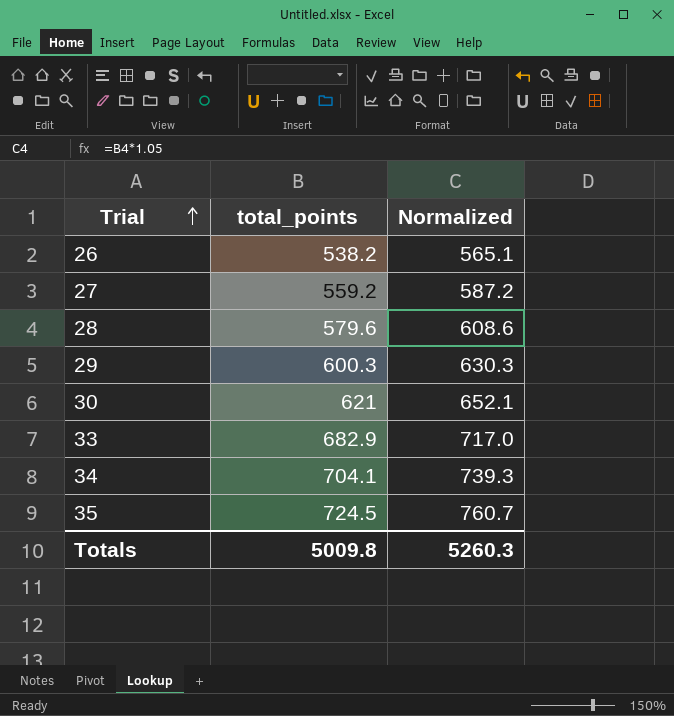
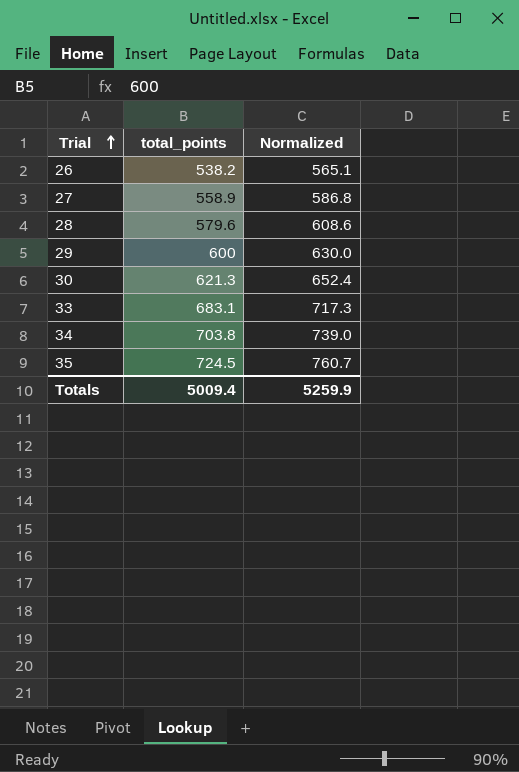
27 | total_points: 559.2 -> 558.9
27 | Normalized: 587.2 -> 586.8
29 | total_points: 600.3 -> 600
29 | Normalized: 630.3 -> 630.0
30 | total_points: 621 -> 621.3
30 | Normalized: 652.1 -> 652.4
33 | total_points: 682.9 -> 683.1
33 | Normalized: 717.0 -> 717.3
34 | total_points: 704.1 -> 703.8
34 | Normalized: 739.3 -> 739.0
Totals | total_points: 5009.8 -> 5009.4
Totals | Normalized: 5260.3 -> 5259.9

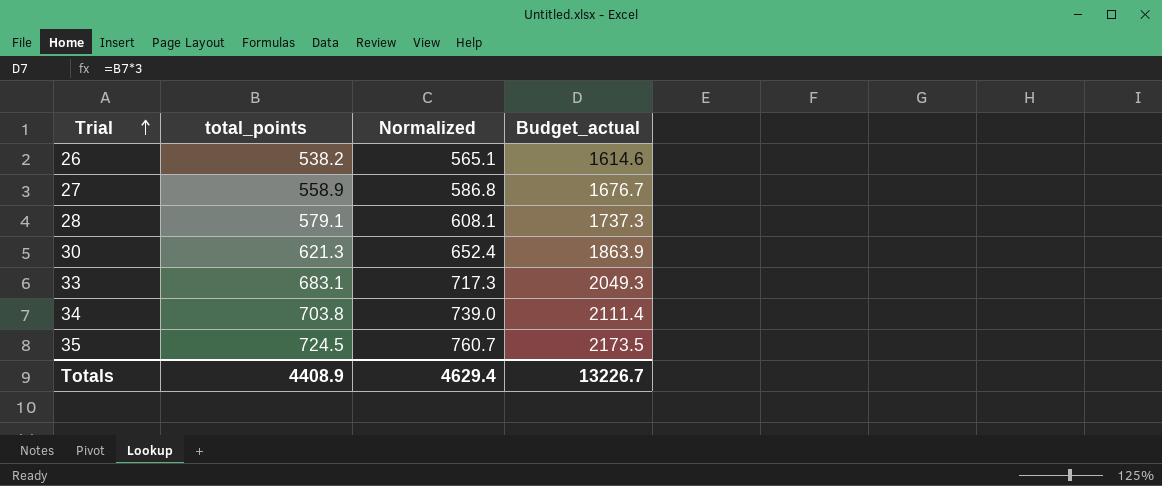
column Budget_actual | formula: none -> [total_points] * 3
row 29: 600 | 630.0 -> none
28 | total_points: 579.6 -> 579.1
28 | Normalized: 608.6 -> 608.1
Totals | total_points: 5009.4 -> 4408.9
Totals | Normalized: 5259.9 -> 4629.4

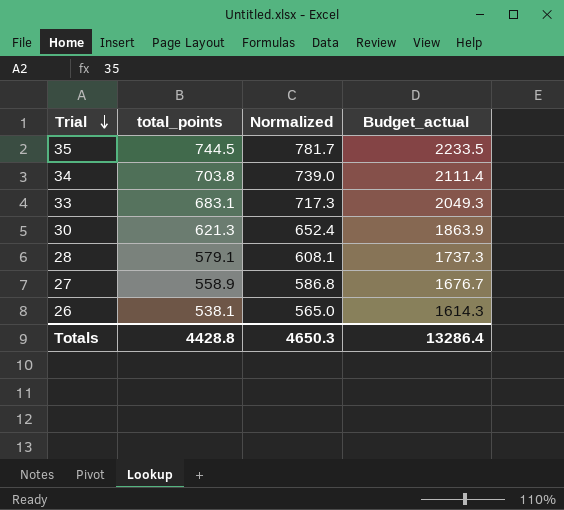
row order: Trial ascending -> Trial descending
35 | total_points: 724.5 -> 744.5
35 | Normalized: 760.7 -> 781.7
35 | Budget_actual: 2173.5 -> 2233.5
26 | total_points: 538.2 -> 538.1
26 | Normalized: 565.1 -> 565.0
26 | Budget_actual: 1614.6 -> 1614.3
Totals | total_points: 4408.9 -> 4428.8
Totals | Normalized: 4629.4 -> 4650.3
Totals | Budget_actual: 13226.7 -> 13286.4

